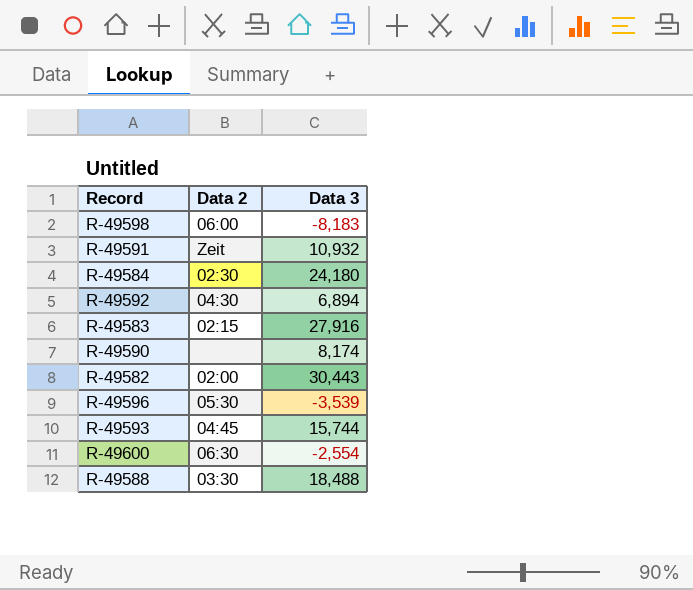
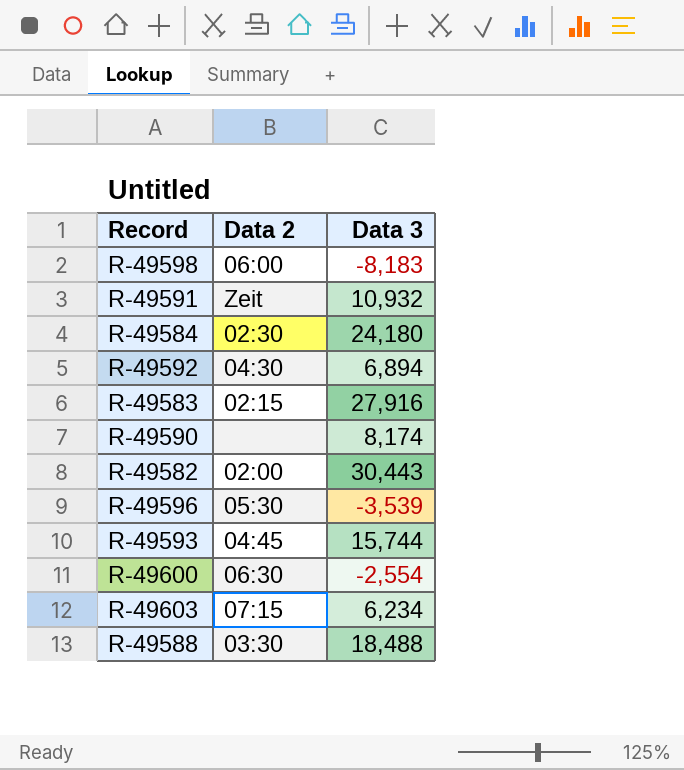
row R-49603: none -> 07:15 | 6,234

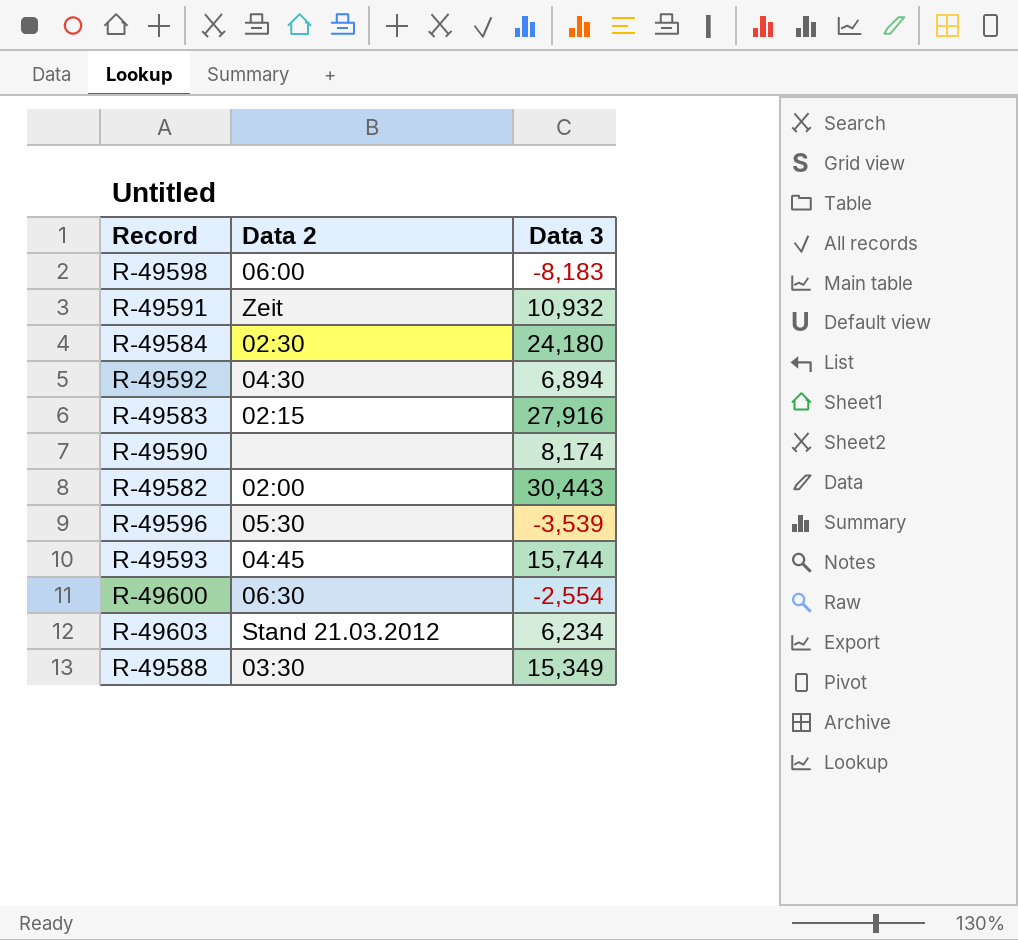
R-49603 | Data 2: 07:15 -> Stand 21.03.2012
R-49588 | Data 3: 18,488 -> 15,349

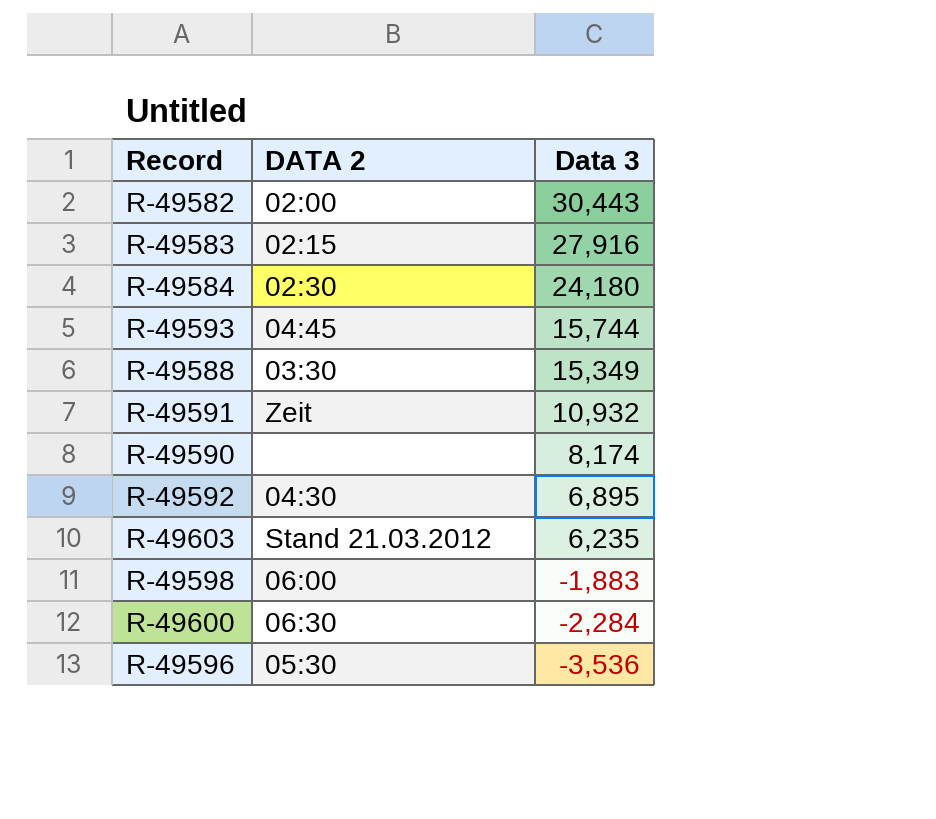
row order: none -> Data 3 descending
column name: Data 2 -> DATA 2
R-49592 | Data 3: 6,894 -> 6,895
R-49603 | Data 3: 6,234 -> 6,235
R-49598 | Data 3: -8,183 -> -1,883
R-49600 | Data 3: -2,554 -> -2,284
R-49596 | Data 3: -3,539 -> -3,536

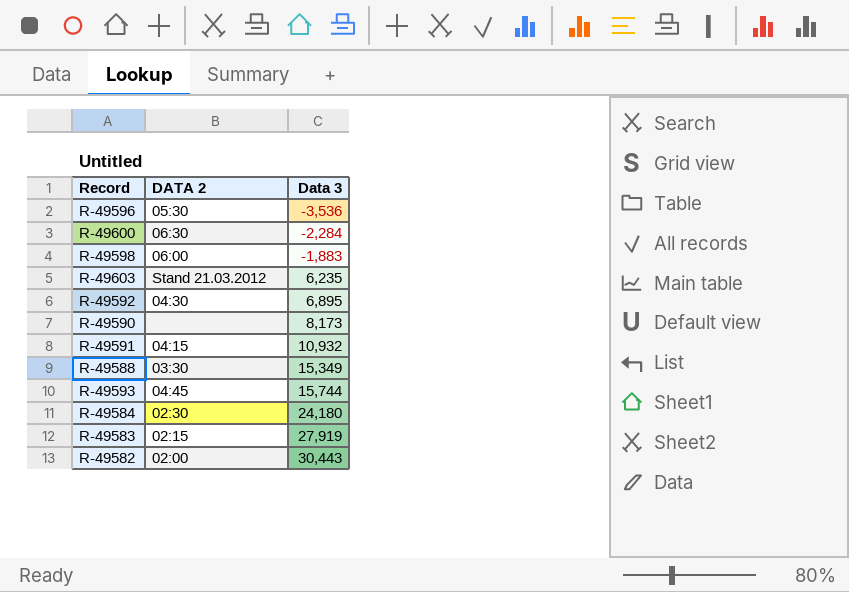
row order: Data 3 descending -> Data 3 ascending
R-49590 | Data 3: 8,174 -> 8,173
R-49591 | DATA 2: Zeit -> 04:15
R-49583 | Data 3: 27,916 -> 27,919

